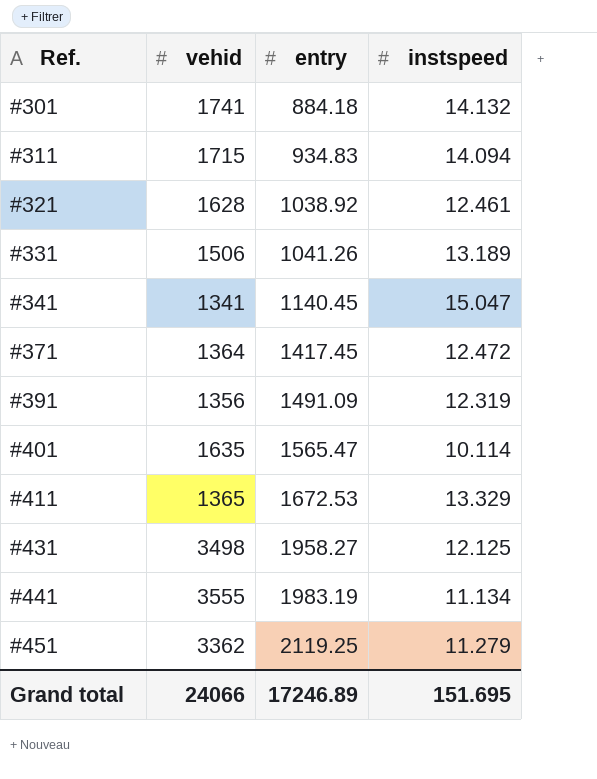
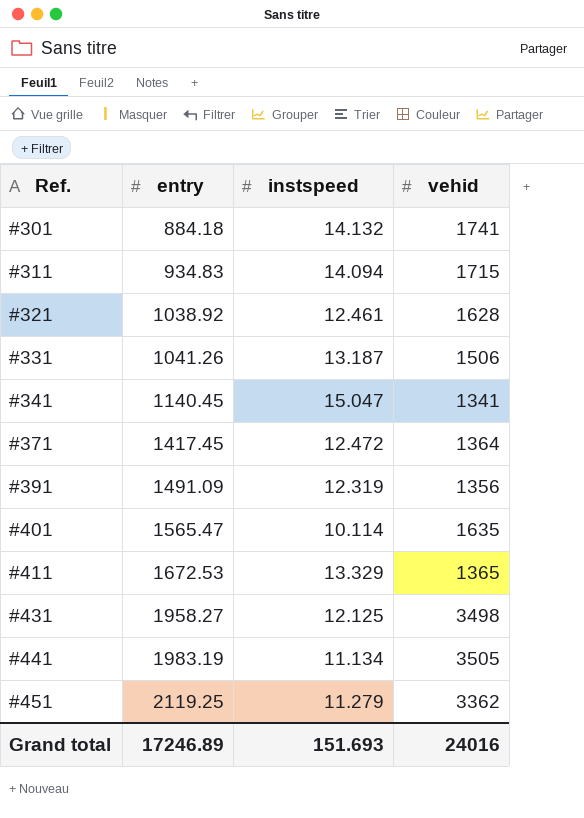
column vehid | position: 2 -> 4
#331 | instspeed: 13.189 -> 13.187
#441 | vehid: 3555 -> 3505
Grand total | instspeed: 151.695 -> 151.693
Grand total | vehid: 24066 -> 24016

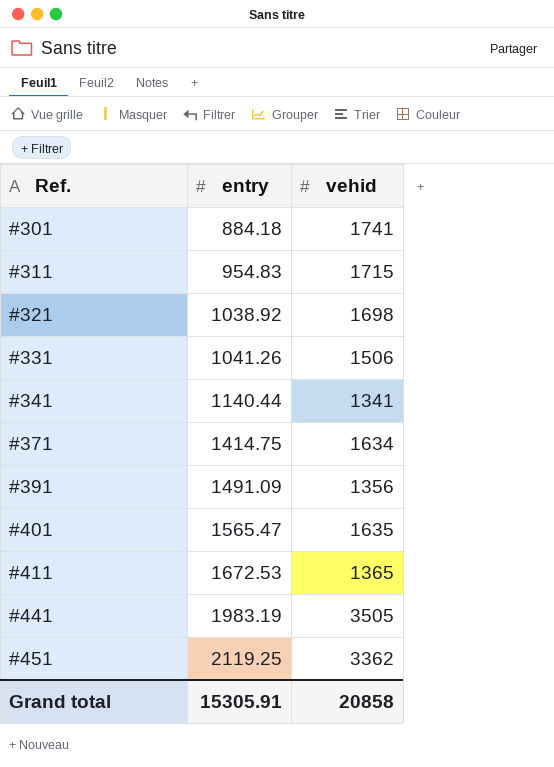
column instspeed | position: 3 -> none
row #431: 1958.27 | 12.125 | 3498 -> none
#311 | entry: 934.83 -> 954.83
#321 | vehid: 1628 -> 1698
#341 | entry: 1140.45 -> 1140.44
#371 | entry: 1417.45 -> 1414.75
#371 | vehid: 1364 -> 1634
Grand total | entry: 17246.89 -> 15305.91
Grand total | vehid: 24016 -> 20858

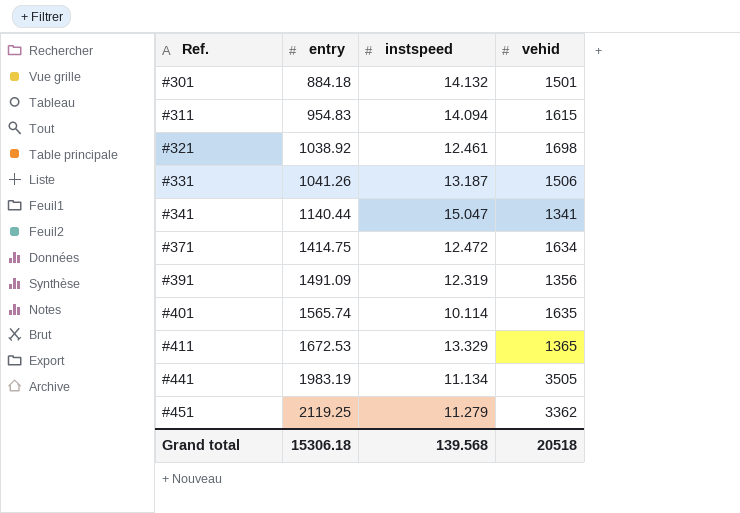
column instspeed | position: none -> 3
#301 | vehid: 1741 -> 1501
#311 | vehid: 1715 -> 1615
#401 | entry: 1565.47 -> 1565.74
Grand total | entry: 15305.91 -> 15306.18
Grand total | vehid: 20858 -> 20518

